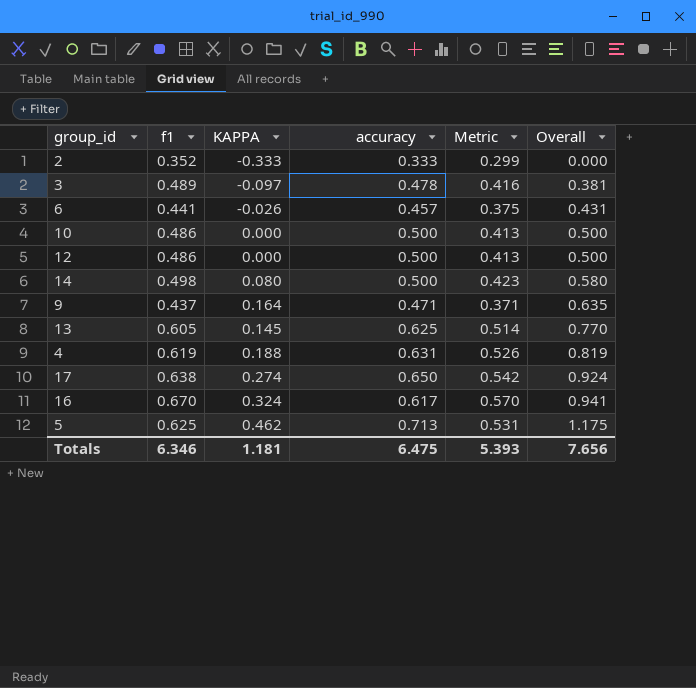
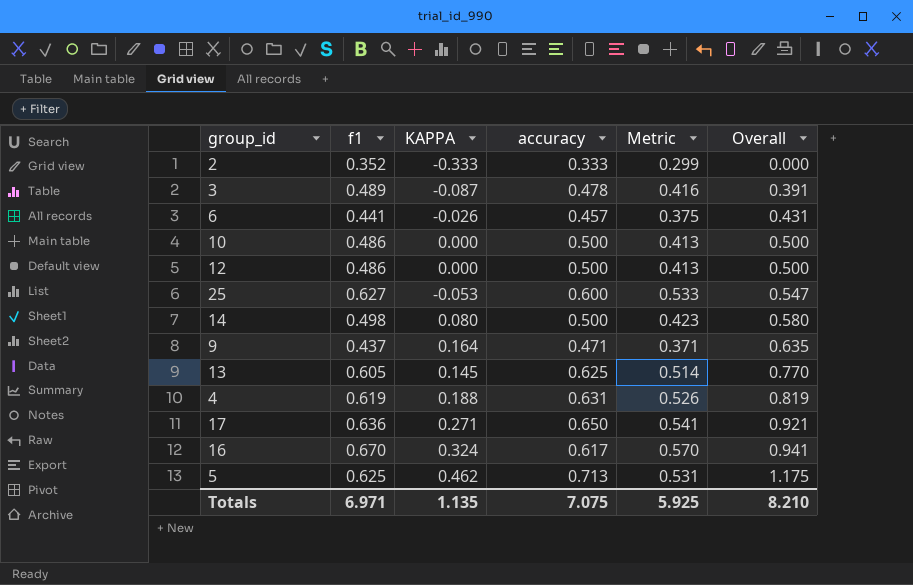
3 | KAPPA: -0.097 -> -0.087
3 | Overall: 0.381 -> 0.391
row 25: none -> 0.627 | -0.053 | 0.600 | 0.533 | 0.547
17 | f1: 0.638 -> 0.636
17 | KAPPA: 0.274 -> 0.271
17 | Metric: 0.542 -> 0.541
17 | Overall: 0.924 -> 0.921
Totals | f1: 6.346 -> 6.971
Totals | KAPPA: 1.181 -> 1.135
Totals | accuracy: 6.475 -> 7.075
Totals | Metric: 5.393 -> 5.925
Totals | Overall: 7.656 -> 8.210

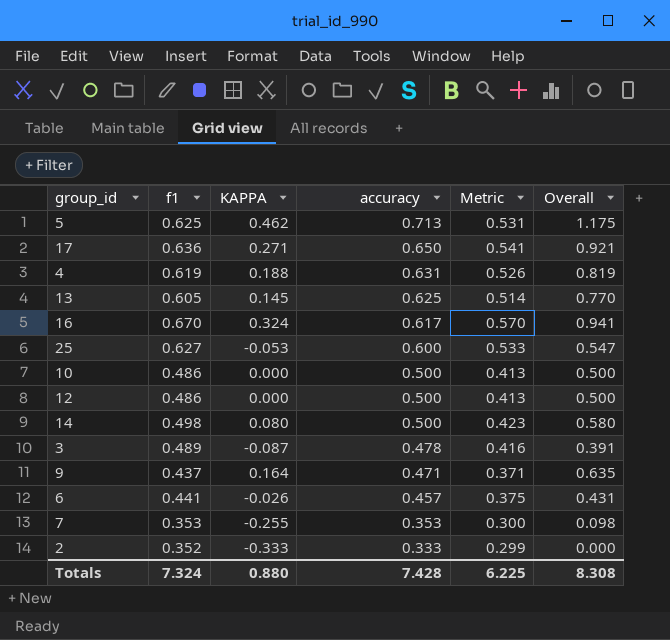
row order: Overall ascending -> accuracy descending
row 7: none -> 0.353 | -0.255 | 0.353 | 0.300 | 0.098
Totals | f1: 6.971 -> 7.324
Totals | KAPPA: 1.135 -> 0.880
Totals | accuracy: 7.075 -> 7.428
Totals | Metric: 5.925 -> 6.225
Totals | Overall: 8.210 -> 8.308

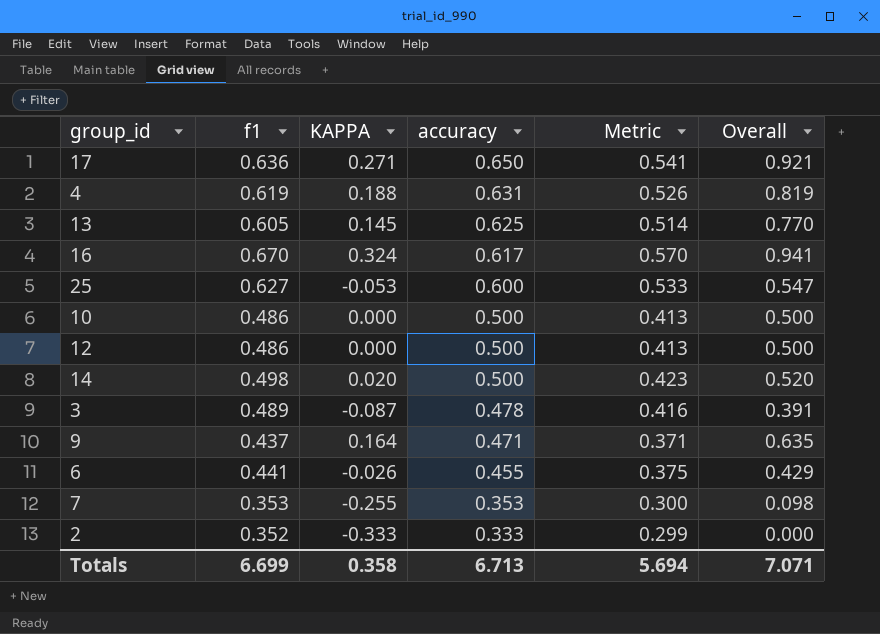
row 5: 0.625 | 0.462 | 0.713 | 0.531 | 1.175 -> none
14 | KAPPA: 0.080 -> 0.020
14 | Overall: 0.580 -> 0.520
6 | accuracy: 0.457 -> 0.455
6 | Overall: 0.431 -> 0.429
Totals | f1: 7.324 -> 6.699
Totals | KAPPA: 0.880 -> 0.358
Totals | accuracy: 7.428 -> 6.713
Totals | Metric: 6.225 -> 5.694
Totals | Overall: 8.308 -> 7.071

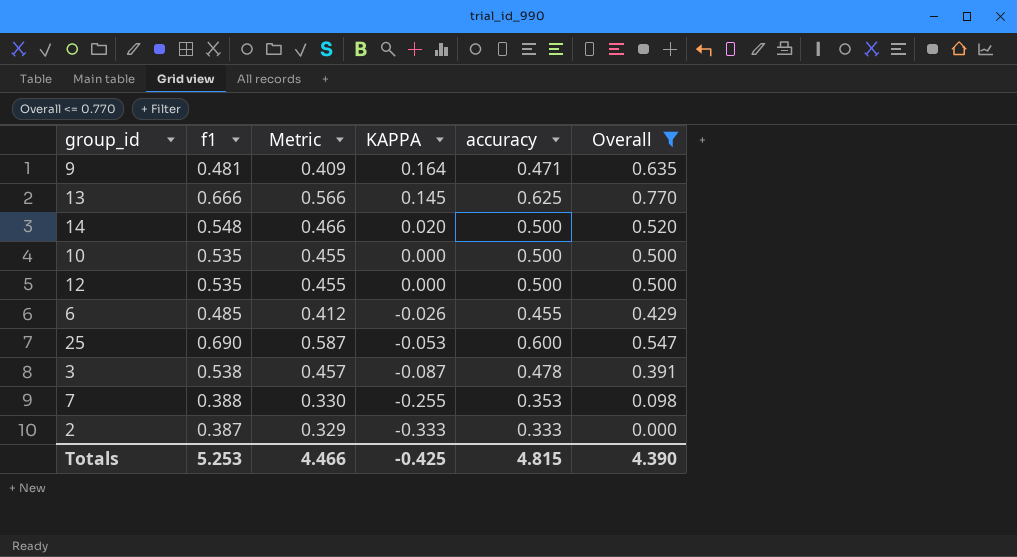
filter: none -> Overall <= 0.770
row order: accuracy descending -> KAPPA descending
column Metric | position: 5 -> 3
9 | f1: 0.437 -> 0.481
9 | Metric: 0.371 -> 0.409
13 | f1: 0.605 -> 0.666
13 | Metric: 0.514 -> 0.566
14 | f1: 0.498 -> 0.548
14 | Metric: 0.423 -> 0.466
10 | f1: 0.486 -> 0.535
10 | Metric: 0.413 -> 0.455
12 | f1: 0.486 -> 0.535
12 | Metric: 0.413 -> 0.455
6 | f1: 0.441 -> 0.485
6 | Metric: 0.375 -> 0.412
25 | f1: 0.627 -> 0.690
25 | Metric: 0.533 -> 0.587
3 | f1: 0.489 -> 0.538
3 | Metric: 0.416 -> 0.457
7 | f1: 0.353 -> 0.388
7 | Metric: 0.300 -> 0.330
2 | f1: 0.352 -> 0.387
2 | Metric: 0.299 -> 0.329
Totals | f1: 6.699 -> 5.253
Totals | Metric: 5.694 -> 4.466
Totals | KAPPA: 0.358 -> -0.425
Totals | accuracy: 6.713 -> 4.815
Totals | Overall: 7.071 -> 4.390

